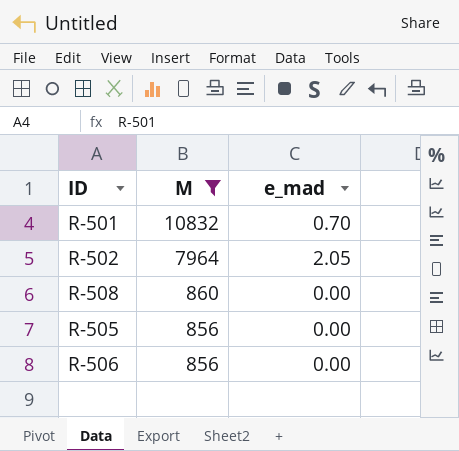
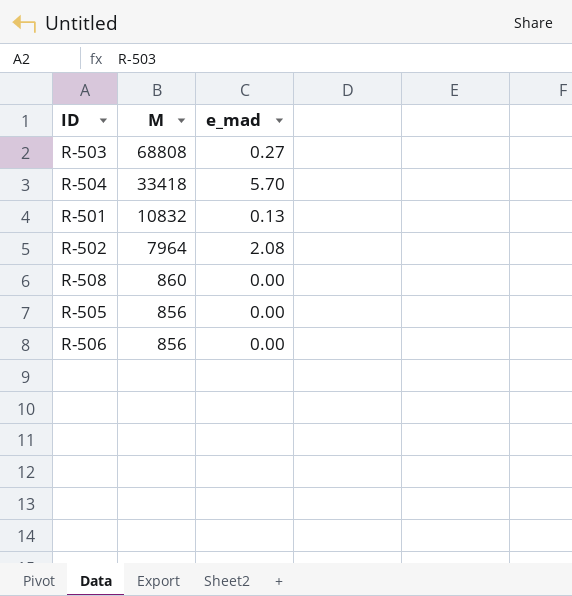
filter: M <= 10832 -> none
R-501 | e_mad: 0.70 -> 0.13
R-502 | e_mad: 2.05 -> 2.08

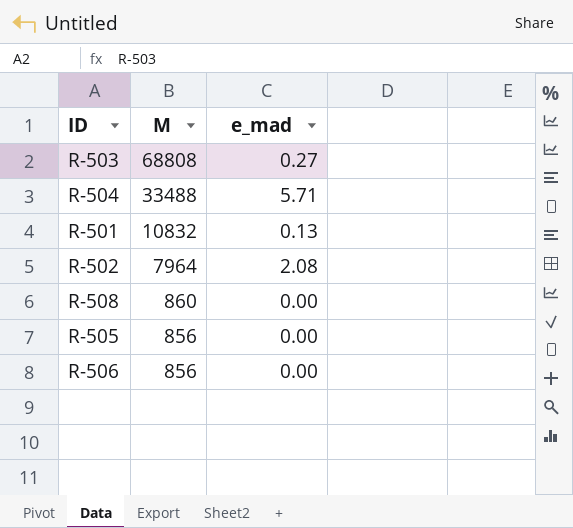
R-504 | M: 33418 -> 33488
R-504 | e_mad: 5.70 -> 5.71

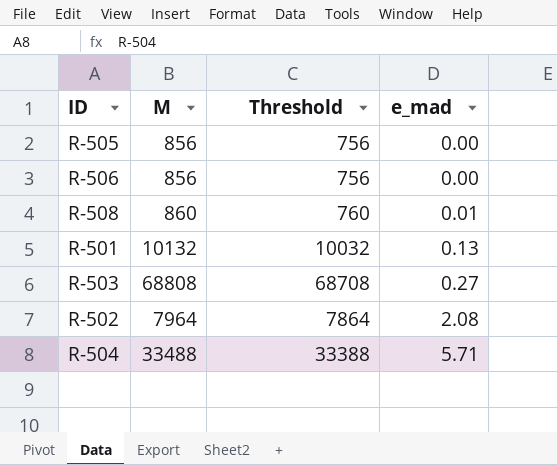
row order: M descending -> e_mad ascending
column Threshold | formula: none -> [M] - 100
R-508 | e_mad: 0.00 -> 0.01
R-501 | M: 10832 -> 10132

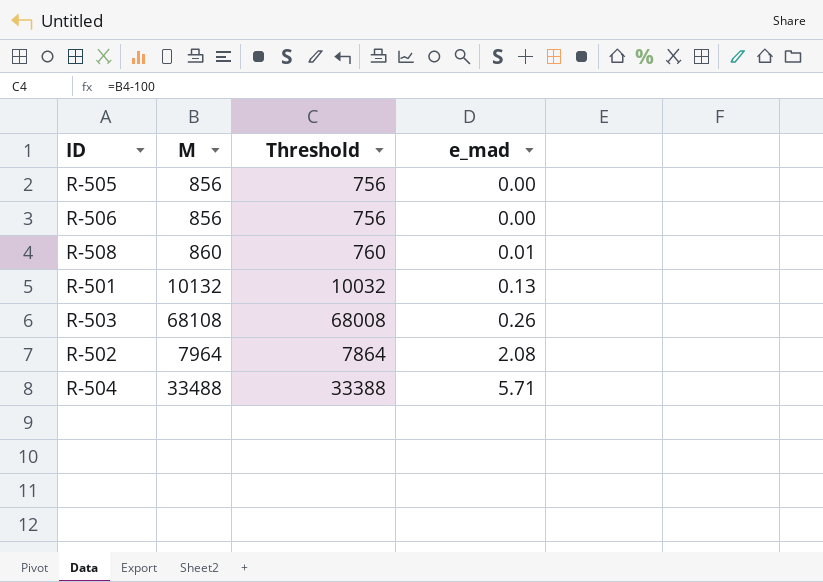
R-503 | M: 68808 -> 68108
R-503 | Threshold: 68708 -> 68008
R-503 | e_mad: 0.27 -> 0.26

